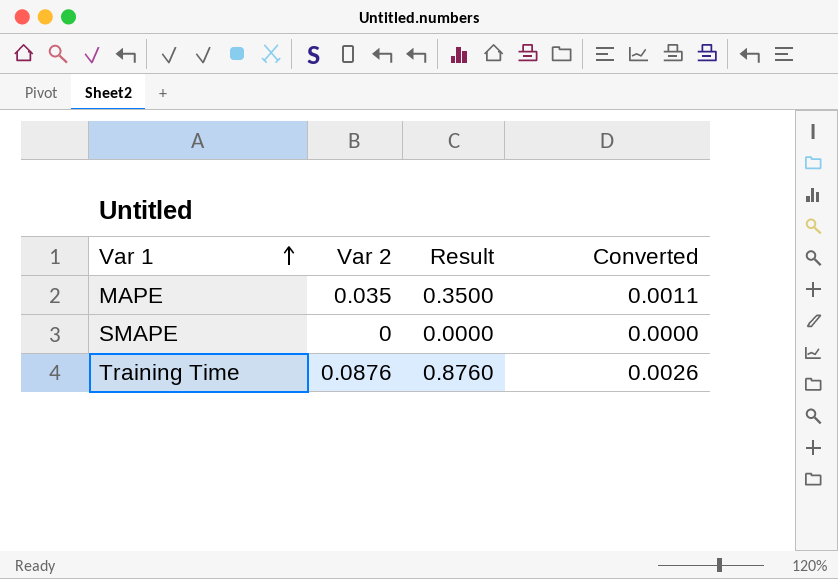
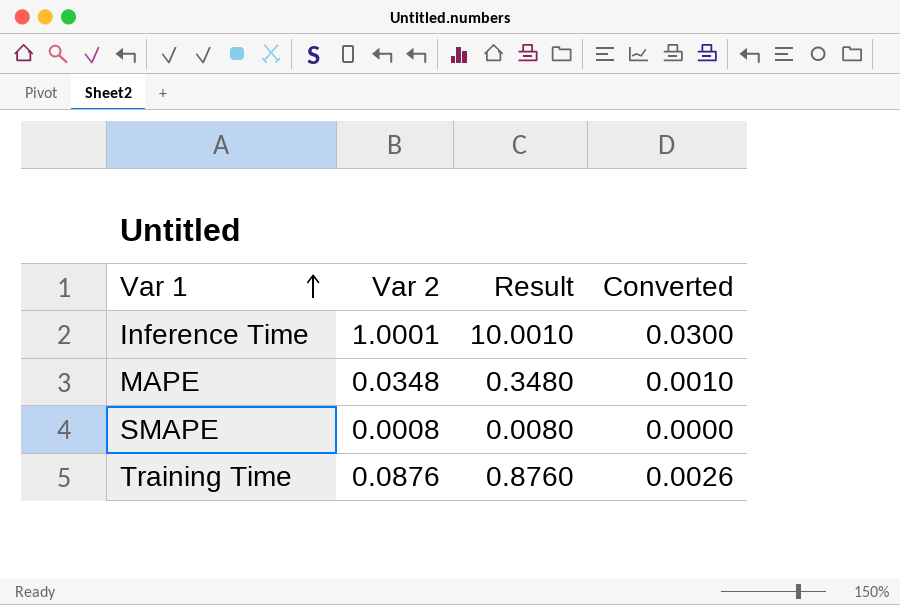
row Inference Time: none -> 1.0001 | 10.0010 | 0.0300
MAPE | Var 2: 0.035 -> 0.0348
MAPE | Result: 0.3500 -> 0.3480
MAPE | Converted: 0.0011 -> 0.0010
SMAPE | Var 2: 0 -> 0.0008
SMAPE | Result: 0.0000 -> 0.0080

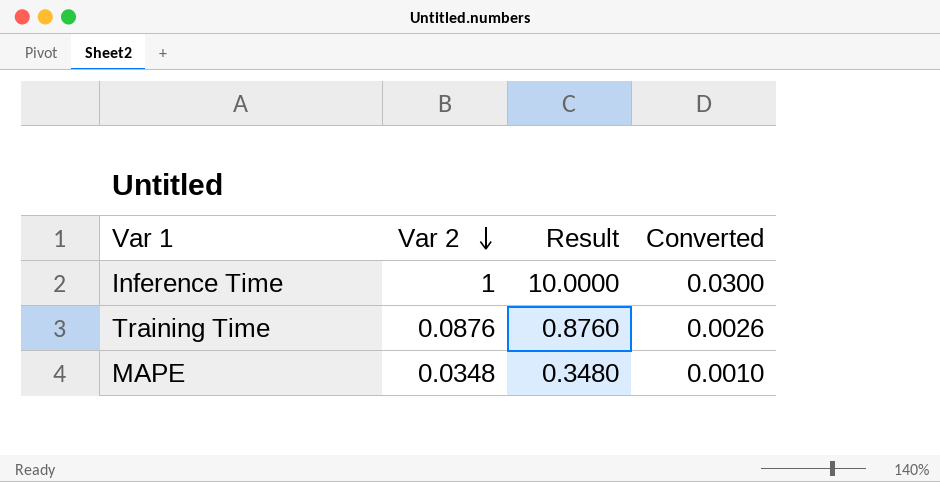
row order: Var 1 ascending -> Var 2 descending
row SMAPE: 0.0008 | 0.0080 | 0.0000 -> none
Inference Time | Var 2: 1.0001 -> 1
Inference Time | Result: 10.0010 -> 10.0000

